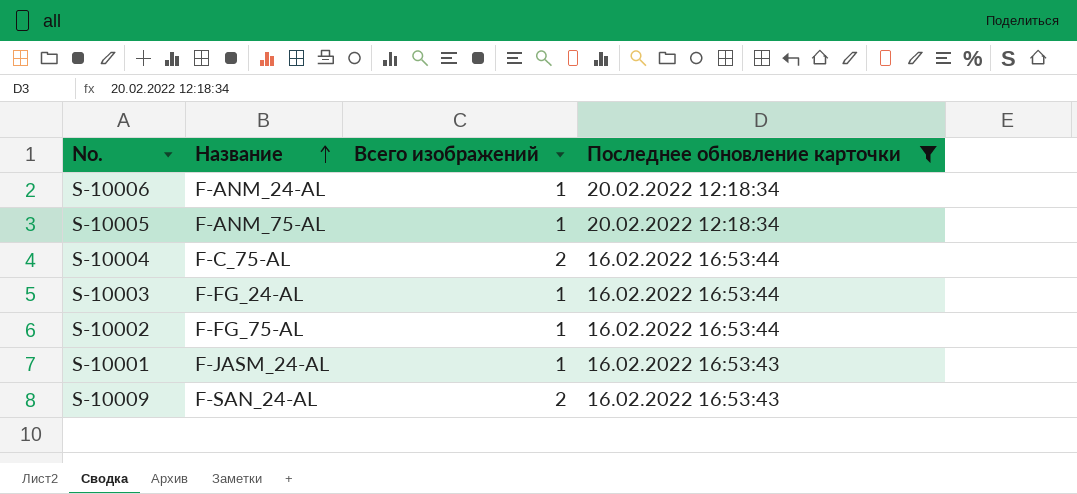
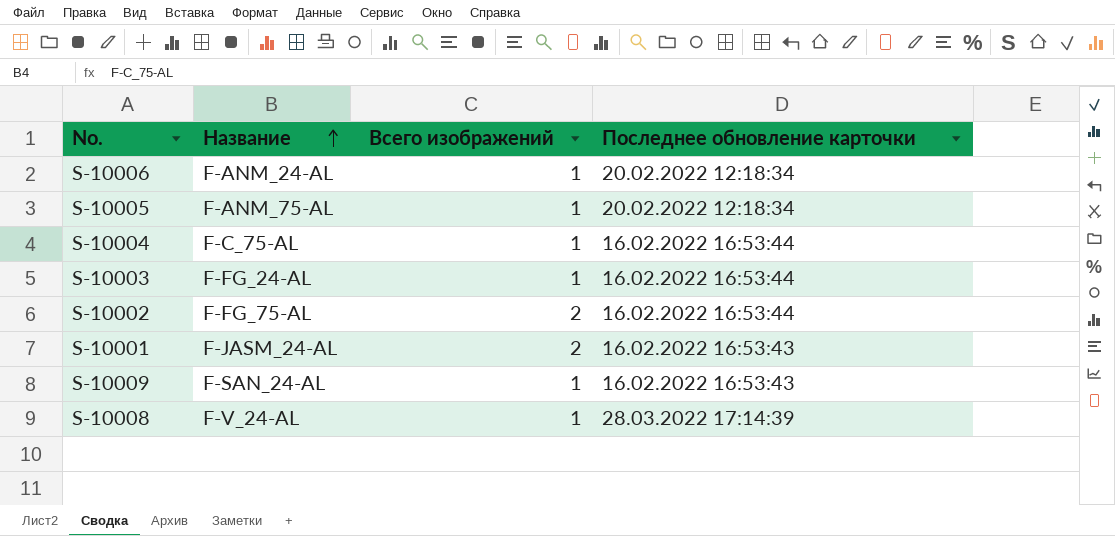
filter: Последнее обновление карточки != 28.03.2022 17:14:39 -> none
S-10004 | Всего изображений: 2 -> 1
S-10002 | Всего изображений: 1 -> 2
S-10001 | Всего изображений: 1 -> 2
S-10009 | Всего изображений: 2 -> 1

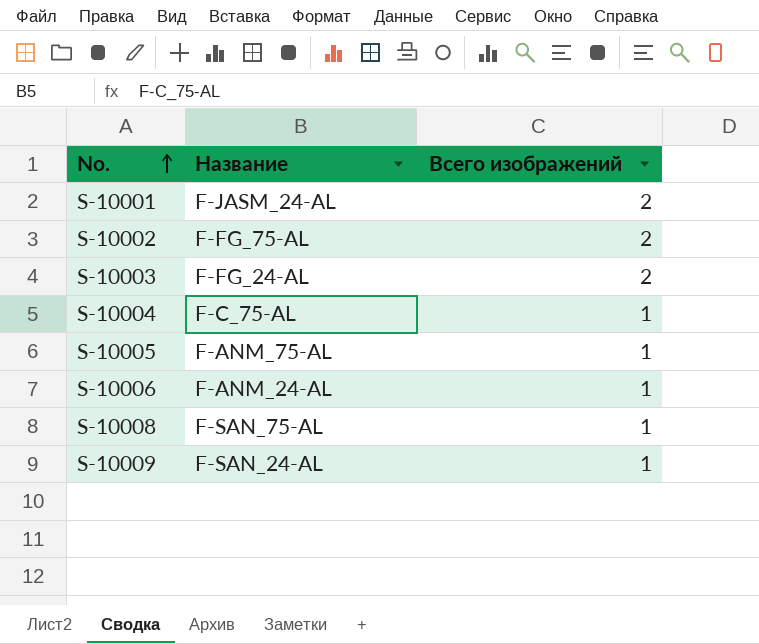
row order: Название ascending -> No. ascending
column Последнее обновление карточки | position: 4 -> none
S-10003 | Всего изображений: 1 -> 2
S-10008 | Название: F-V_24-AL -> F-SAN_75-AL

